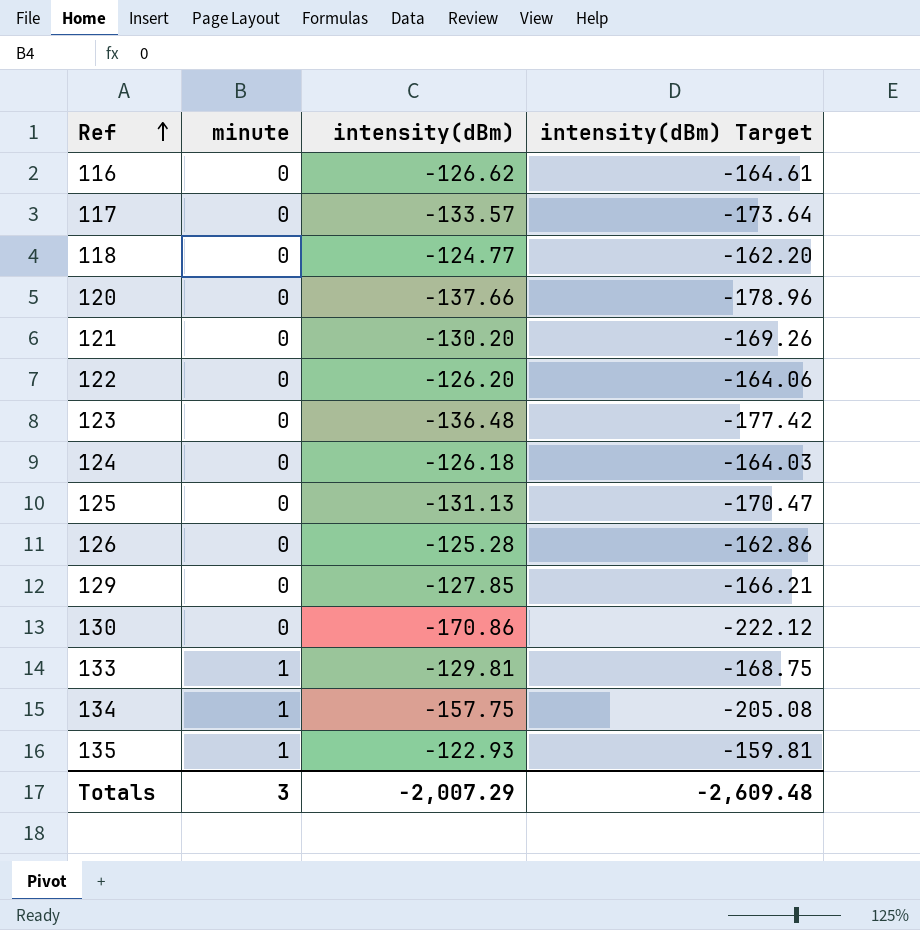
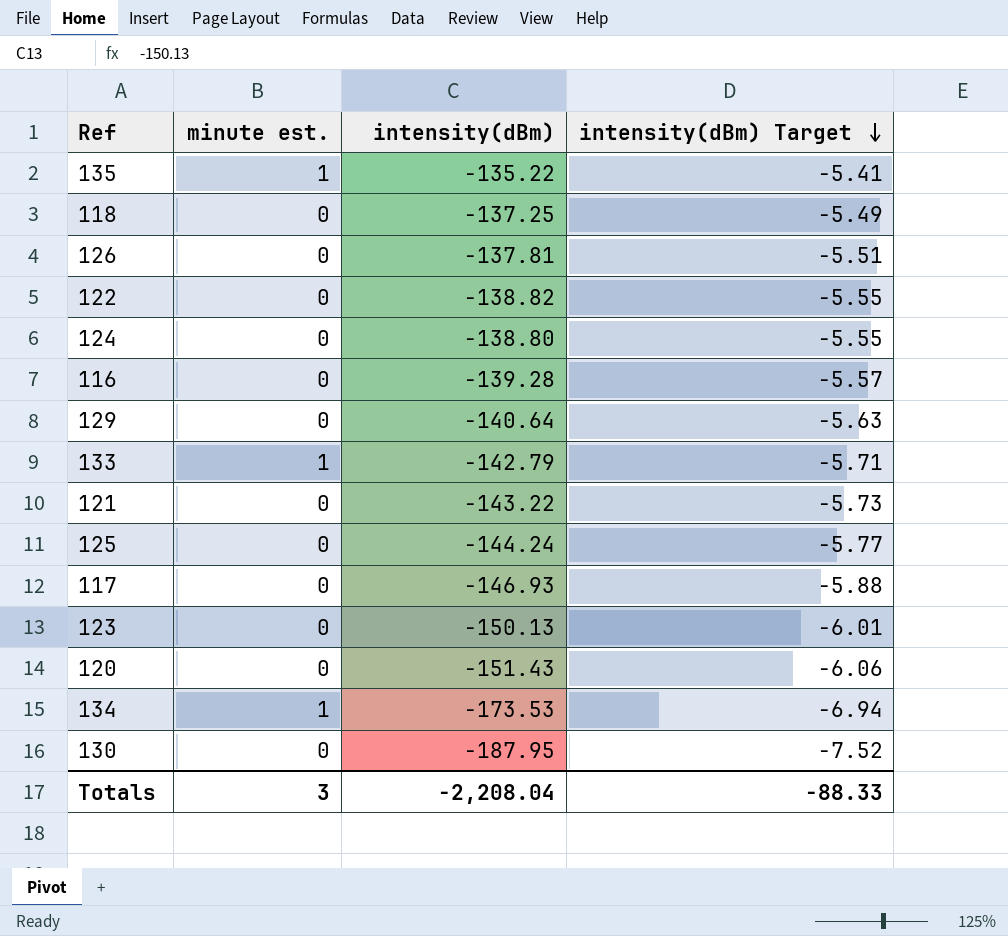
row order: Ref ascending -> intensity(dBm) Target descending
column name: minute -> minute est.
column intensity(dBm) Target | formula: [intensity(dBm)] * 1.3 -> [intensity(dBm)] * 0.04
135 | intensity(dBm): -122.93 -> -135.22
118 | intensity(dBm): -124.77 -> -137.25
126 | intensity(dBm): -125.28 -> -137.81
122 | intensity(dBm): -126.20 -> -138.82
124 | intensity(dBm): -126.18 -> -138.80
116 | intensity(dBm): -126.62 -> -139.28
129 | intensity(dBm): -127.85 -> -140.64
133 | intensity(dBm): -129.81 -> -142.79
121 | intensity(dBm): -130.20 -> -143.22
125 | intensity(dBm): -131.13 -> -144.24
117 | intensity(dBm): -133.57 -> -146.93
123 | intensity(dBm): -136.48 -> -150.13
120 | intensity(dBm): -137.66 -> -151.43
134 | intensity(dBm): -157.75 -> -173.53
130 | intensity(dBm): -170.86 -> -187.95
Totals | intensity(dBm): -2,007.29 -> -2,208.04
Totals | intensity(dBm) Target: -2,609.48 -> -88.33

